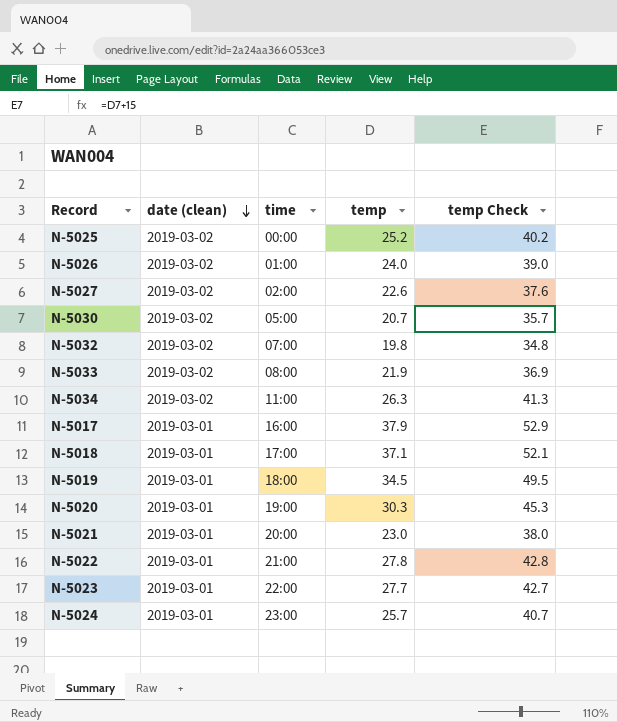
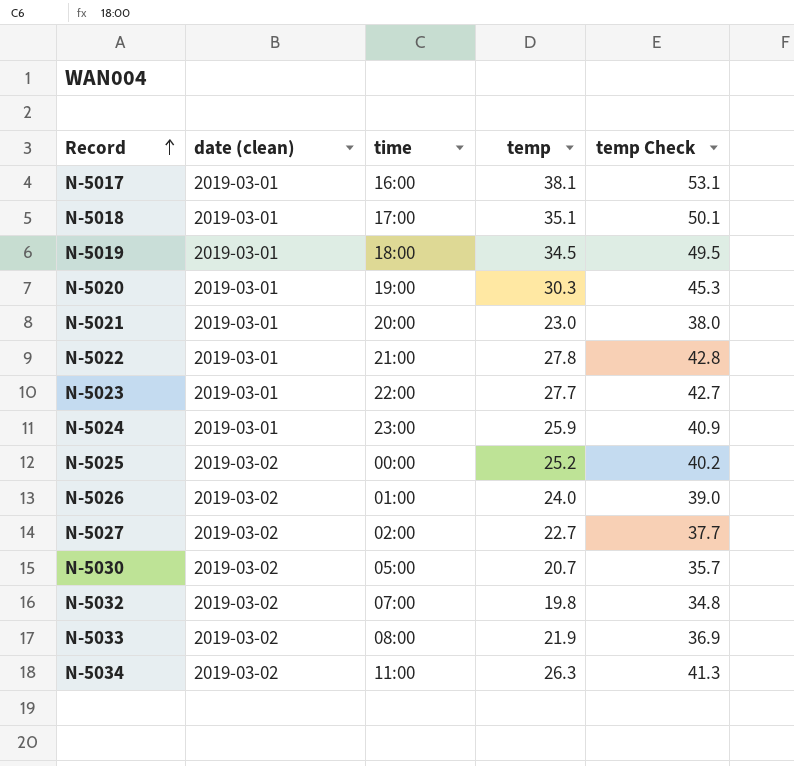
row order: date (clean) descending -> Record ascending
N-5017 | temp: 37.9 -> 38.1
N-5017 | temp Check: 52.9 -> 53.1
N-5018 | temp: 37.1 -> 35.1
N-5018 | temp Check: 52.1 -> 50.1
N-5024 | temp: 25.7 -> 25.9
N-5024 | temp Check: 40.7 -> 40.9
N-5027 | temp: 22.6 -> 22.7
N-5027 | temp Check: 37.6 -> 37.7

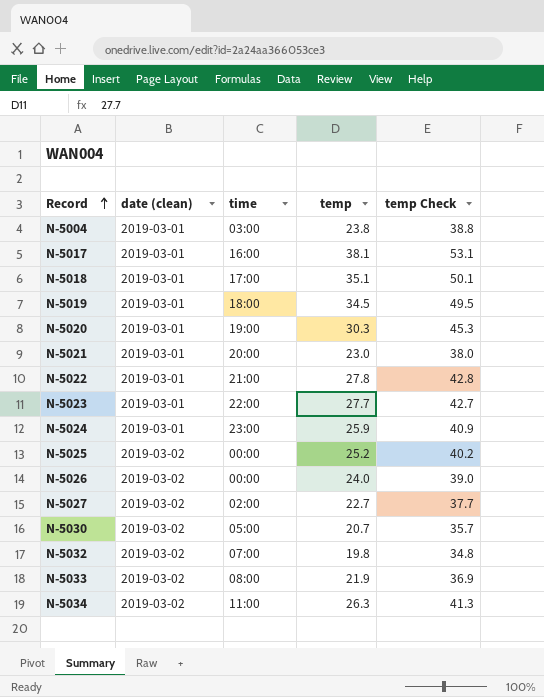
row N-5004: none -> 2019-03-01 | 03:00 | 23.8 | 38.8
N-5026 | time: 01:00 -> 00:00

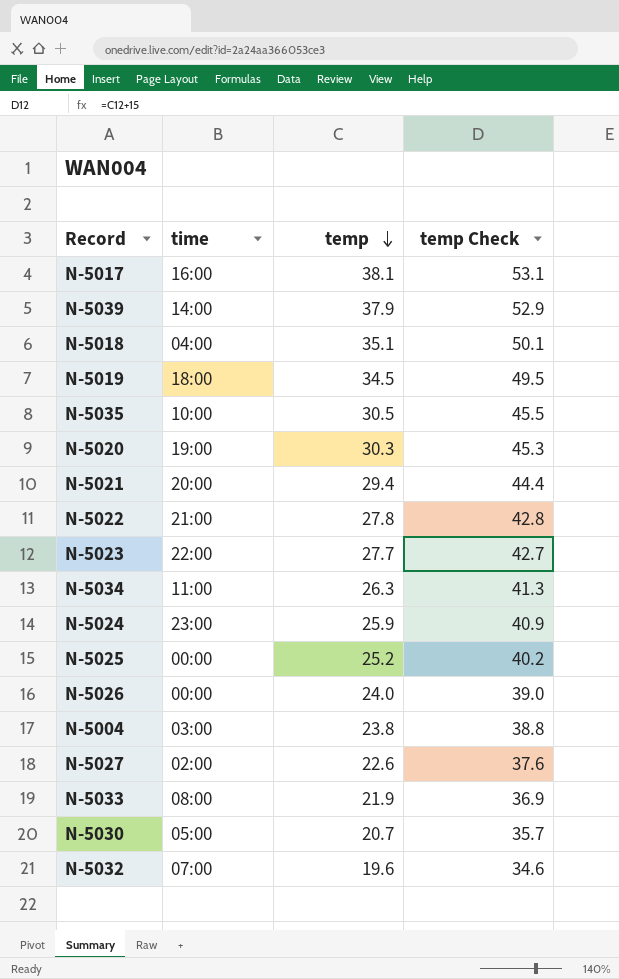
row order: Record ascending -> temp descending
column date (clean) | position: 2 -> none
row N-5039: none -> 14:00 | 37.9 | 52.9
N-5018 | time: 17:00 -> 04:00
row N-5035: none -> 10:00 | 30.5 | 45.5
N-5021 | temp: 23.0 -> 29.4
N-5021 | temp Check: 38.0 -> 44.4
N-5027 | temp: 22.7 -> 22.6
N-5027 | temp Check: 37.7 -> 37.6
N-5032 | temp: 19.8 -> 19.6
N-5032 | temp Check: 34.8 -> 34.6

